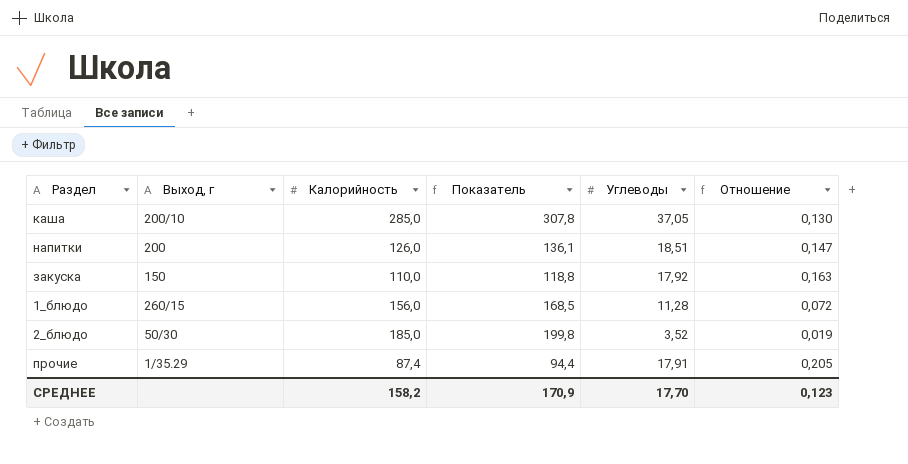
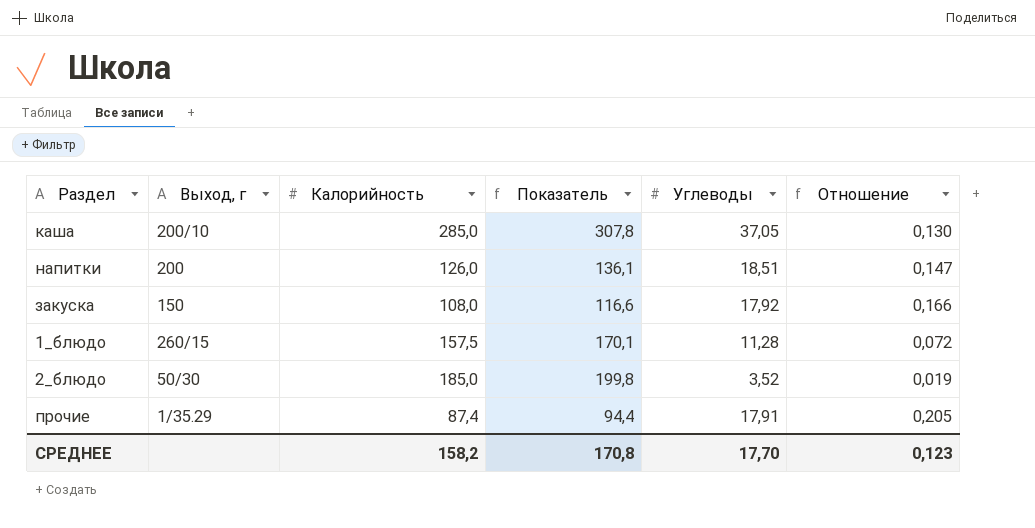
закуска | Калорийность: 110,0 -> 108,0
закуска | Показатель: 118,8 -> 116,6
закуска | Отношение: 0,163 -> 0,166
1_блюдо | Калорийность: 156,0 -> 157,5
1_блюдо | Показатель: 168,5 -> 170,1
СРЕДНЕЕ | Показатель: 170,9 -> 170,8

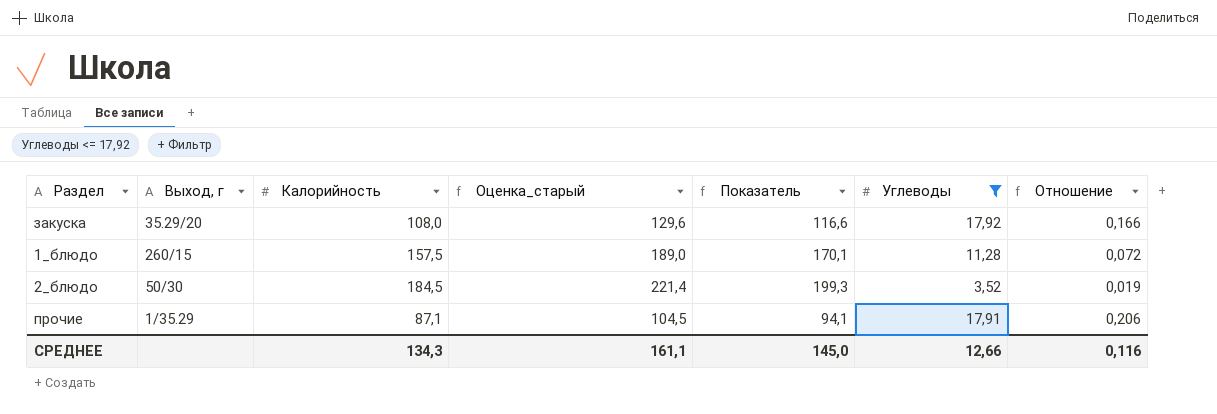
filter: none -> Углеводы <= 17,92
column Оценка_старый | formula: none -> [Калорийность] * 1,2
закуска | Выход, г: 150 -> 35.29/20
2_блюдо | Калорийность: 185,0 -> 184,5
2_блюдо | Показатель: 199,8 -> 199,3
прочие | Калорийность: 87,4 -> 87,1
прочие | Показатель: 94,4 -> 94,1
прочие | Отношение: 0,205 -> 0,206
СРЕДНЕЕ | Калорийность: 158,2 -> 134,3
СРЕДНЕЕ | Показатель: 170,8 -> 145,0
СРЕДНЕЕ | Углеводы: 17,70 -> 12,66
СРЕДНЕЕ | Отношение: 0,123 -> 0,116

